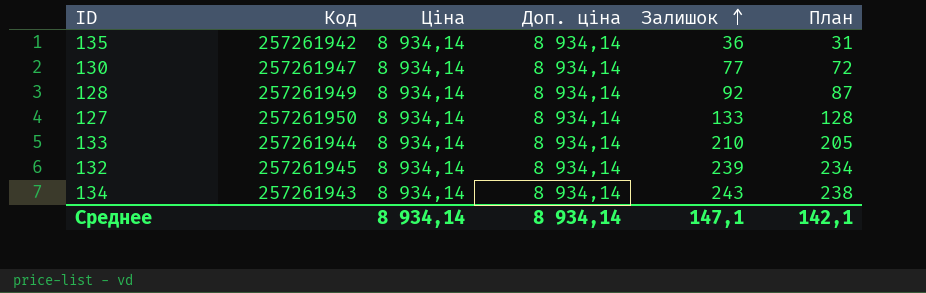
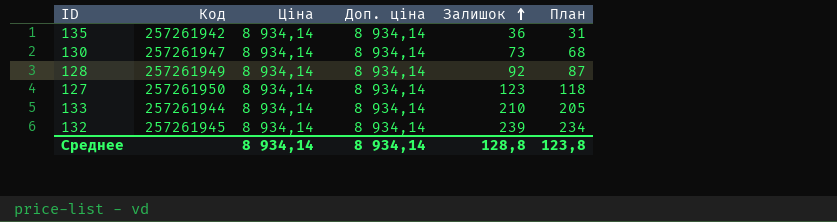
row 134: 257261943 | 8 934,14 | 8 934,14 | 243 | 238 -> none
130 | Залишок: 77 -> 73
130 | План: 72 -> 68
127 | Залишок: 133 -> 123
127 | План: 128 -> 118
Среднее | Залишок: 147,1 -> 128,8
Среднее | План: 142,1 -> 123,8

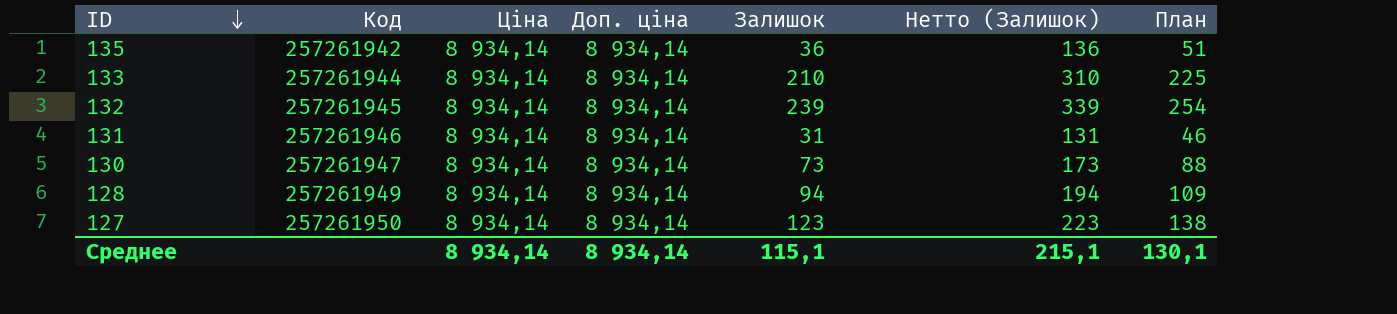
row order: Залишок ascending -> ID descending
column Нетто (Залишок) | formula: none -> [Залишок] + 100
column План | formula: [Залишок] - 5 -> [Залишок] + 15
row 131: none -> 257261946 | 8 934,14 | 8 934,14 | 31 | 131 | 46
128 | Залишок: 92 -> 94
Среднее | Залишок: 128,8 -> 115,1
Среднее | План: 123,8 -> 130,1

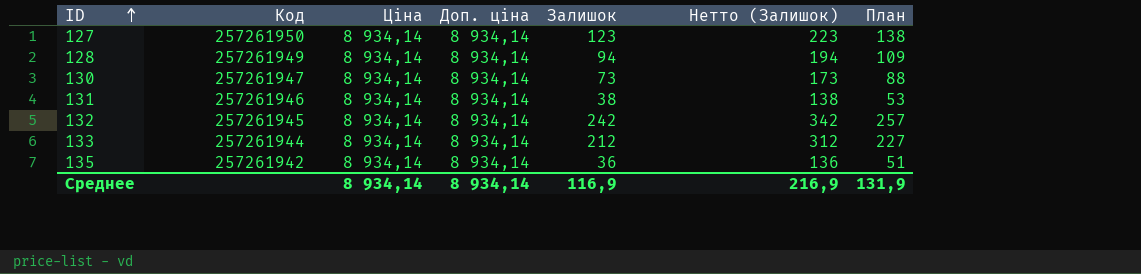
row order: ID descending -> ID ascending
131 | Залишок: 31 -> 38
131 | Нетто (Залишок): 131 -> 138
131 | План: 46 -> 53
132 | Залишок: 239 -> 242
132 | Нетто (Залишок): 339 -> 342
132 | План: 254 -> 257
133 | Залишок: 210 -> 212
133 | Нетто (Залишок): 310 -> 312
133 | План: 225 -> 227
Среднее | Залишок: 115,1 -> 116,9
Среднее | Нетто (Залишок): 215,1 -> 216,9
Среднее | План: 130,1 -> 131,9

